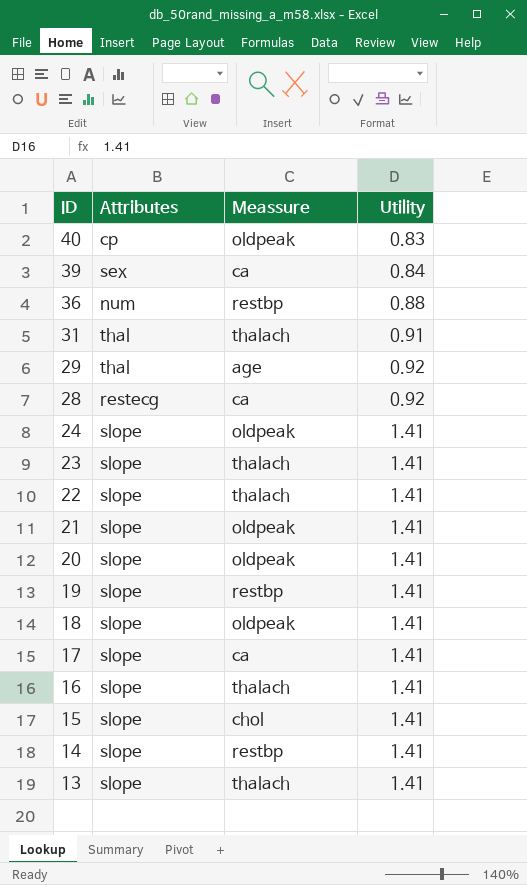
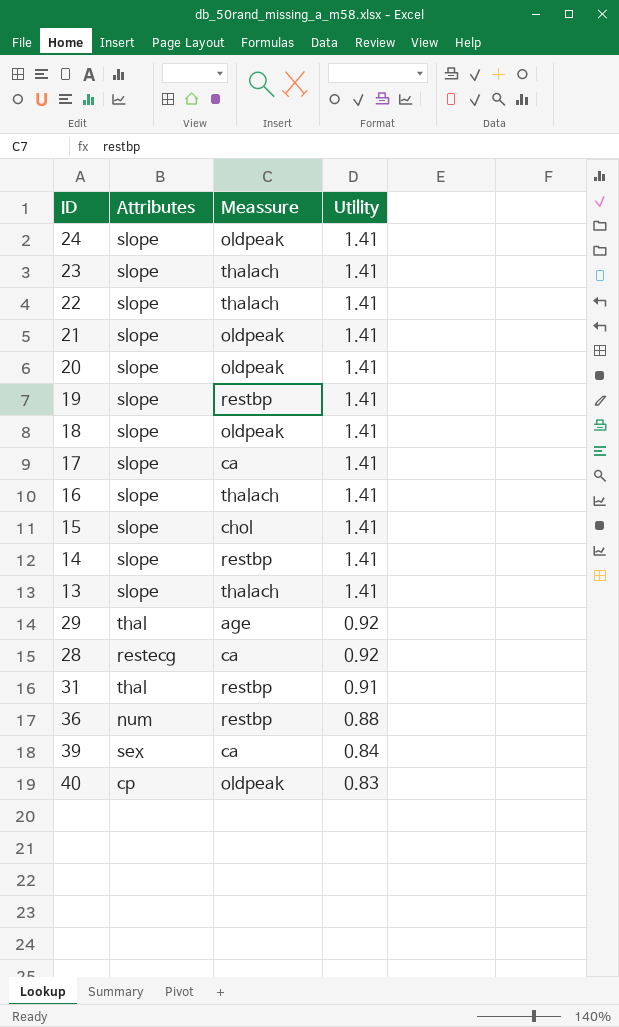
row order: ID descending -> Utility descending
31 | Meassure: thalach -> restbp

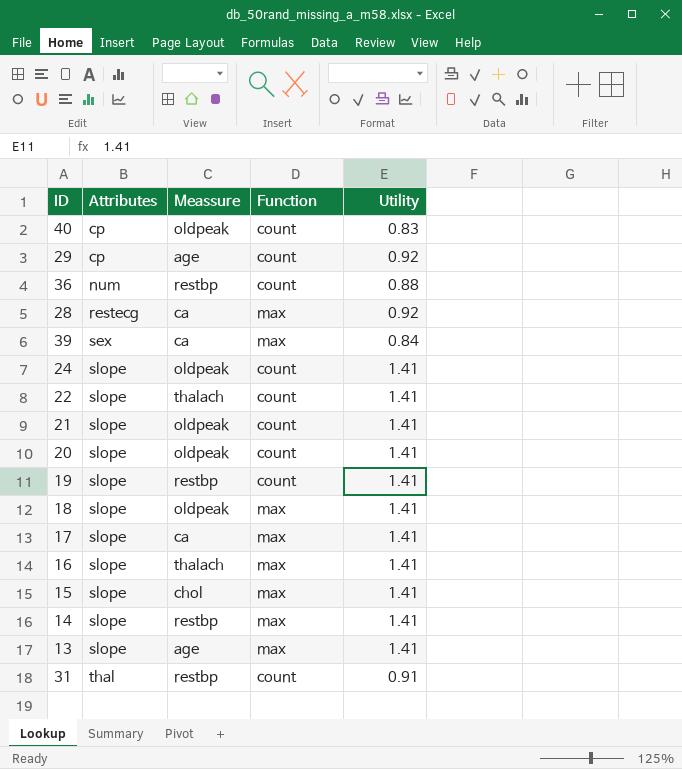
row order: Utility descending -> Attributes ascending
column Function | position: none -> 4
row 23: slope | thalach | 1.41 -> none
29 | Attributes: thal -> cp
13 | Meassure: thalach -> age

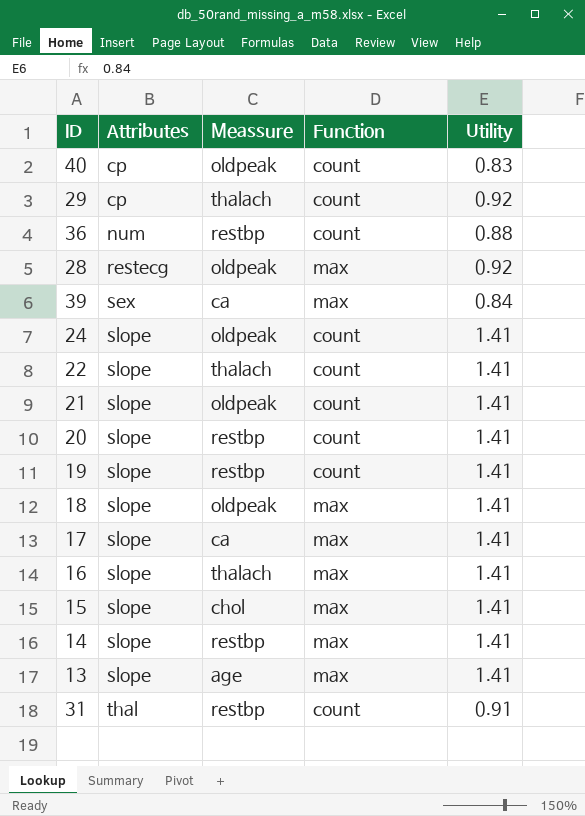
29 | Meassure: age -> thalach
28 | Meassure: ca -> oldpeak
20 | Meassure: oldpeak -> restbp

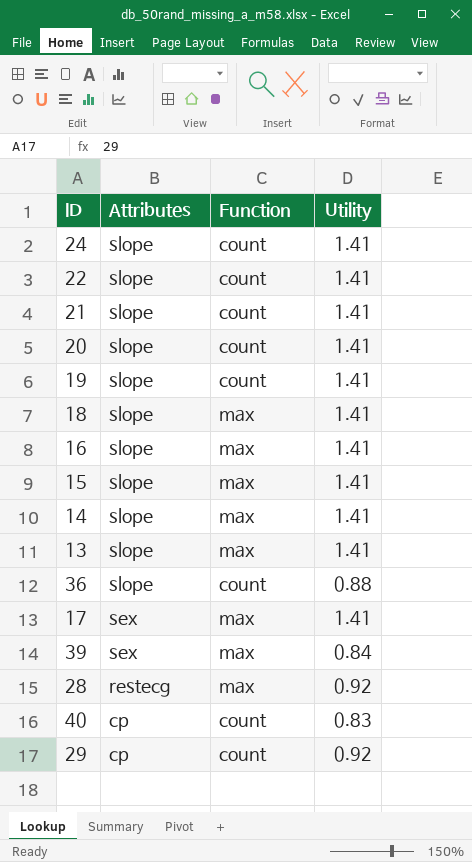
row order: Attributes ascending -> Attributes descending
column Meassure | position: 3 -> none
row 31: thal | restbp | count | 0.91 -> none
36 | Attributes: num -> slope
17 | Attributes: slope -> sex

